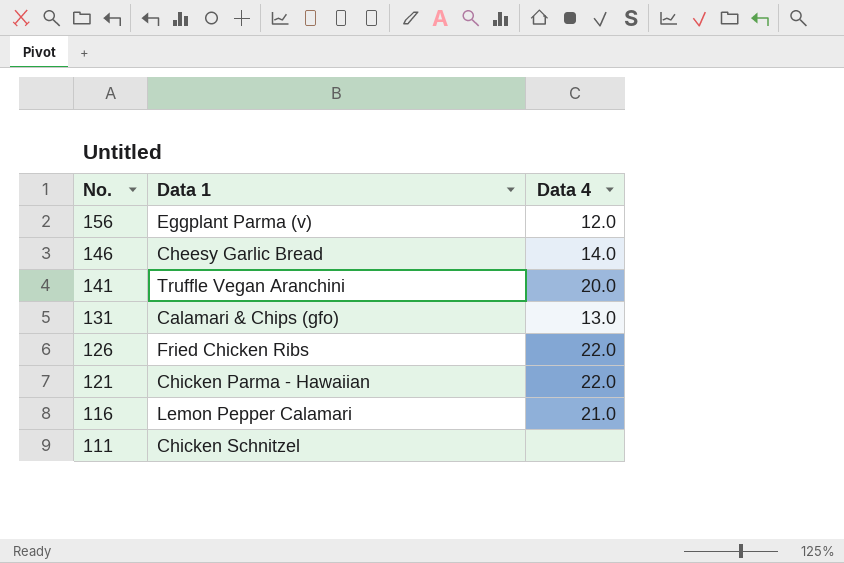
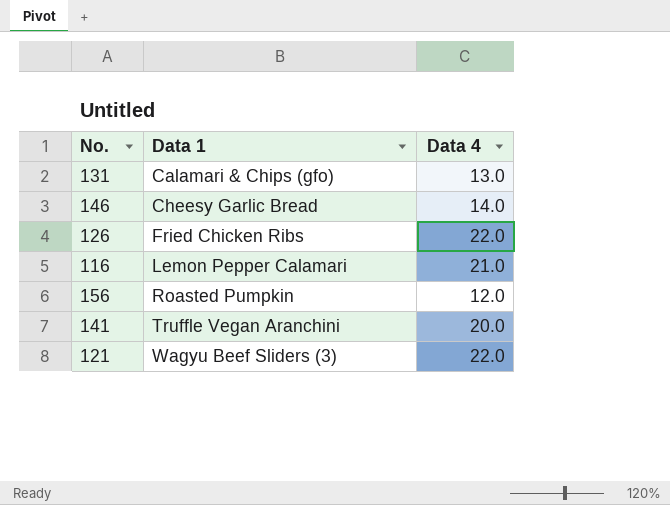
row order: No. descending -> Data 1 ascending
row 111: Chicken Schnitzel | none -> none
156 | Data 1: Eggplant Parma (v) -> Roasted Pumpkin
121 | Data 1: Chicken Parma - Hawaiian -> Wagyu Beef Sliders (3)

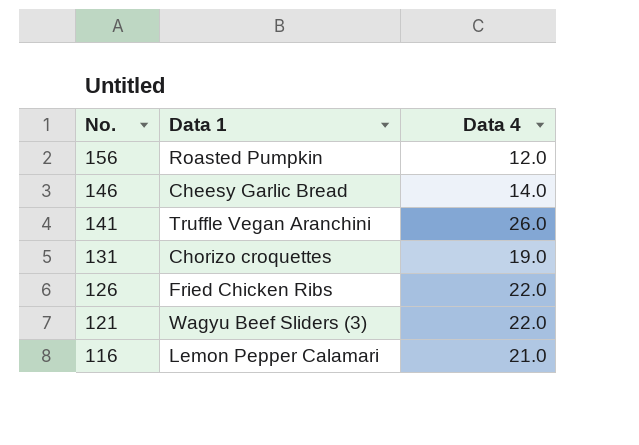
row order: Data 1 ascending -> No. descending
141 | Data 4: 20.0 -> 26.0
131 | Data 1: Calamari & Chips (gfo) -> Chorizo croquettes
131 | Data 4: 13.0 -> 19.0

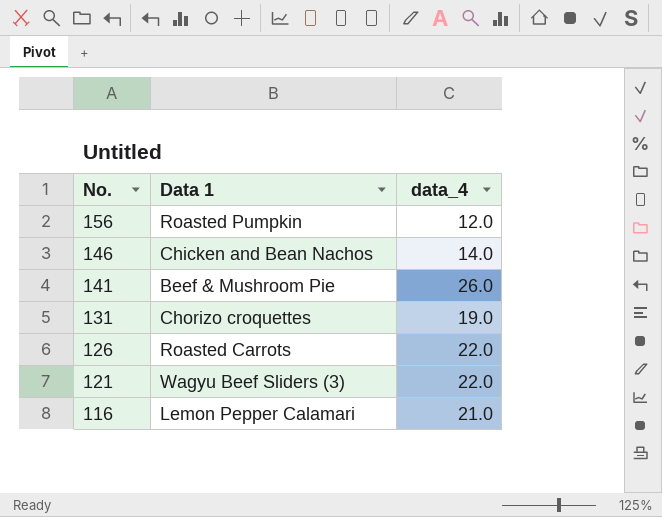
column name: Data 4 -> data_4
146 | Data 1: Cheesy Garlic Bread -> Chicken and Bean Nachos
141 | Data 1: Truffle Vegan Aranchini -> Beef & Mushroom Pie
126 | Data 1: Fried Chicken Ribs -> Roasted Carrots

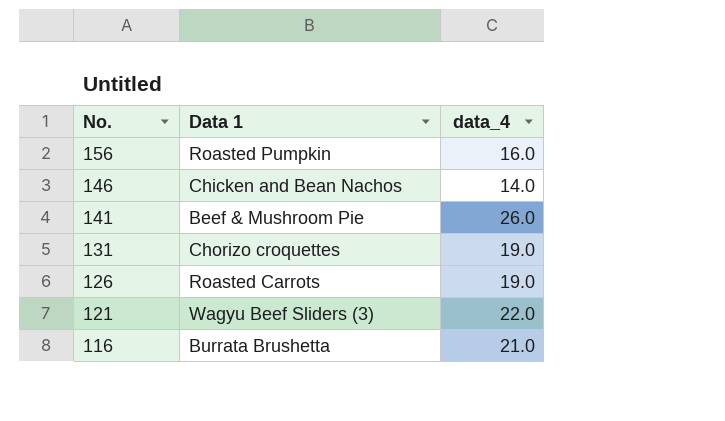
156 | data_4: 12.0 -> 16.0
126 | data_4: 22.0 -> 19.0
116 | Data 1: Lemon Pepper Calamari -> Burrata Brushetta

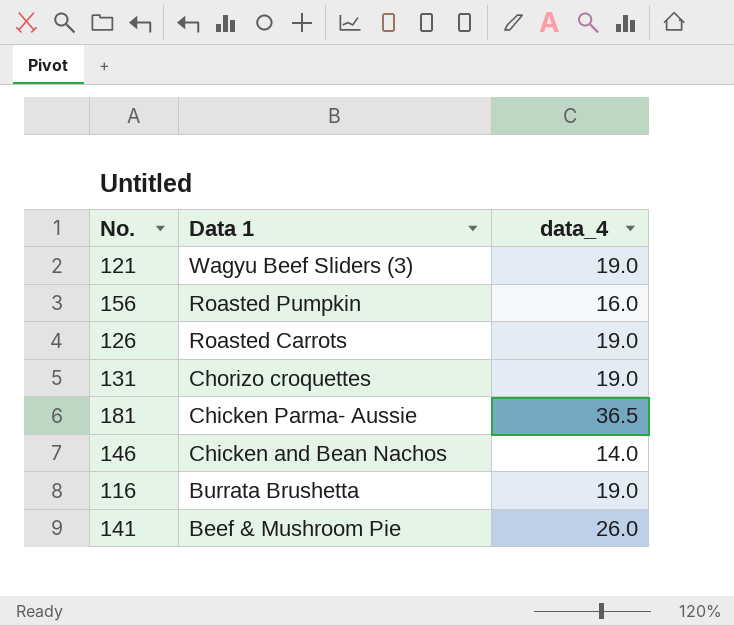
row order: No. descending -> Data 1 descending
121 | data_4: 22.0 -> 19.0
row 181: none -> Chicken Parma- Aussie | 36.5
116 | data_4: 21.0 -> 19.0

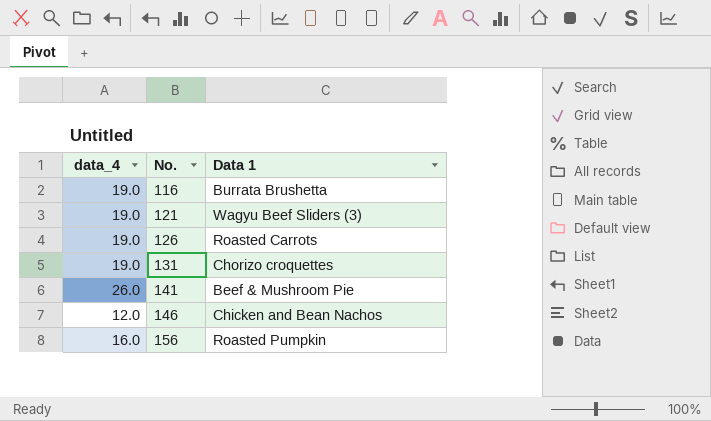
row order: Data 1 descending -> No. ascending
column data_4 | position: 3 -> 1
row 181: Chicken Parma- Aussie | 36.5 -> none
146 | data_4: 14.0 -> 12.0

